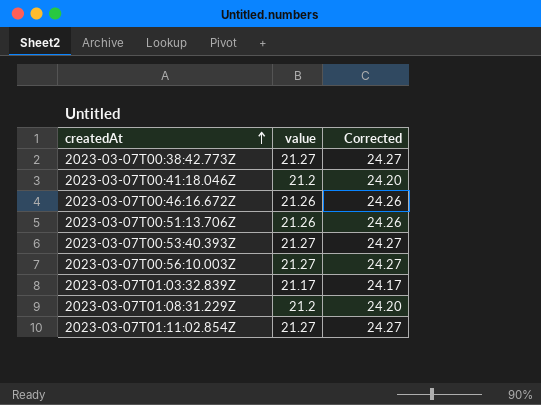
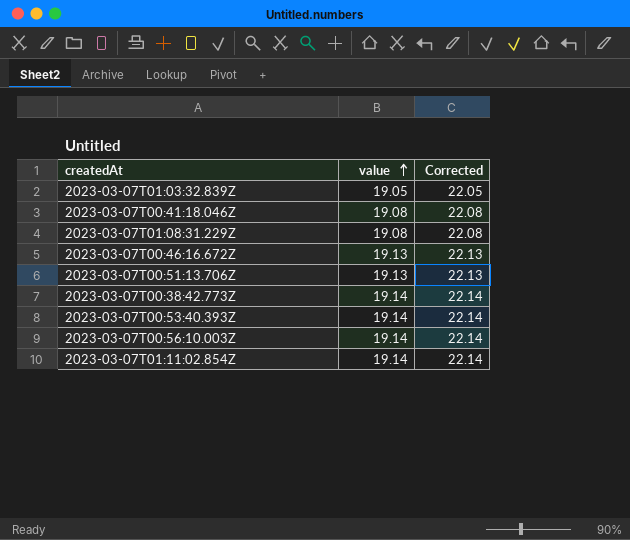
row order: createdAt ascending -> value ascending
2023-03-07T01:03:32.839Z | value: 21.17 -> 19.05
2023-03-07T01:03:32.839Z | Corrected: 24.17 -> 22.05
2023-03-07T00:41:18.046Z | value: 21.2 -> 19.08
2023-03-07T00:41:18.046Z | Corrected: 24.20 -> 22.08
2023-03-07T01:08:31.229Z | value: 21.2 -> 19.08
2023-03-07T01:08:31.229Z | Corrected: 24.20 -> 22.08
2023-03-07T00:46:16.672Z | value: 21.26 -> 19.13
2023-03-07T00:46:16.672Z | Corrected: 24.26 -> 22.13
2023-03-07T00:51:13.706Z | value: 21.26 -> 19.13
2023-03-07T00:51:13.706Z | Corrected: 24.26 -> 22.13
2023-03-07T00:38:42.773Z | value: 21.27 -> 19.14
2023-03-07T00:38:42.773Z | Corrected: 24.27 -> 22.14
2023-03-07T00:53:40.393Z | value: 21.27 -> 19.14
2023-03-07T00:53:40.393Z | Corrected: 24.27 -> 22.14
2023-03-07T00:56:10.003Z | value: 21.27 -> 19.14
2023-03-07T00:56:10.003Z | Corrected: 24.27 -> 22.14
2023-03-07T01:11:02.854Z | value: 21.27 -> 19.14
2023-03-07T01:11:02.854Z | Corrected: 24.27 -> 22.14

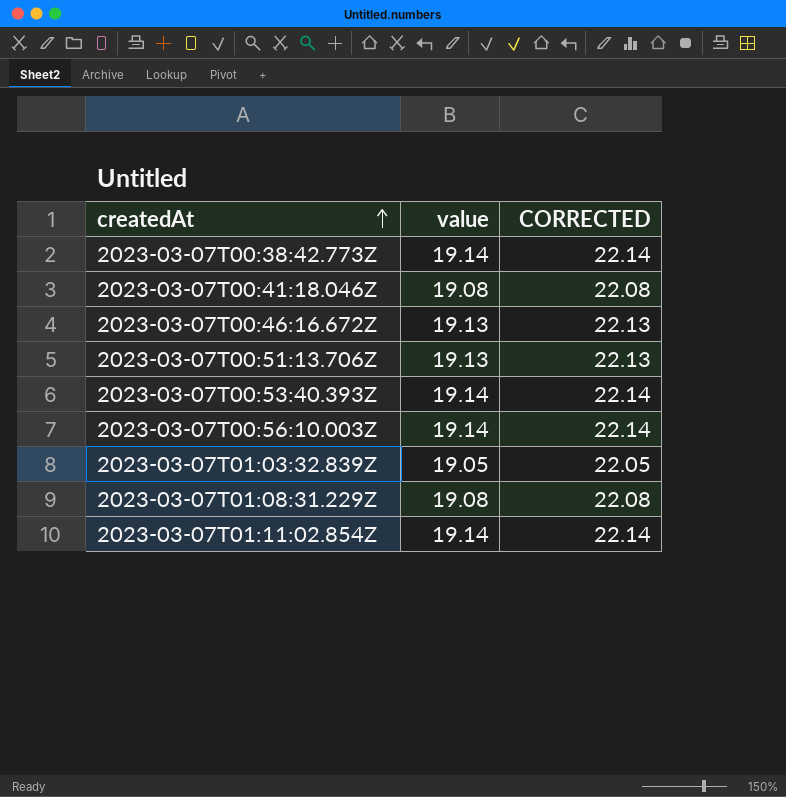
row order: value ascending -> createdAt ascending
column name: Corrected -> CORRECTED

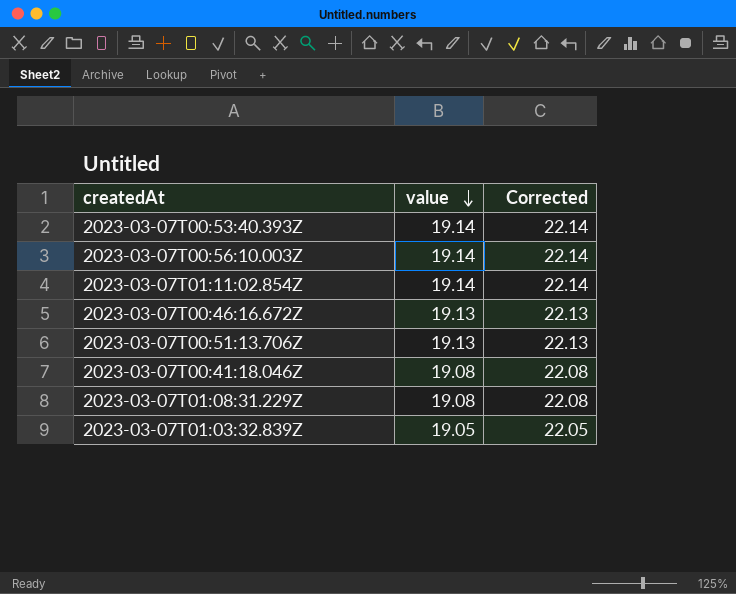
row order: createdAt ascending -> value descending
column name: CORRECTED -> Corrected
row 2023-03-07T00:38:42.773Z: 19.14 | 22.14 -> none

